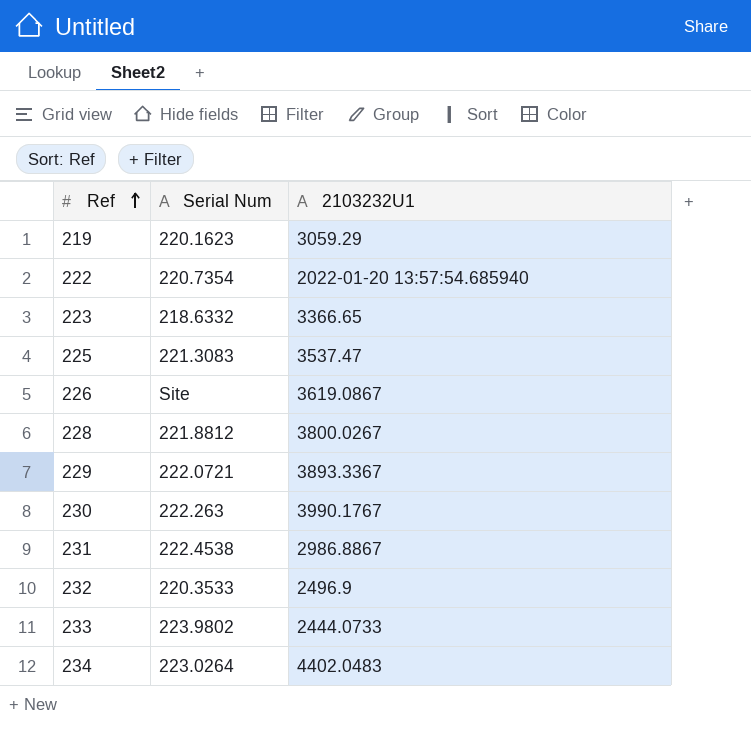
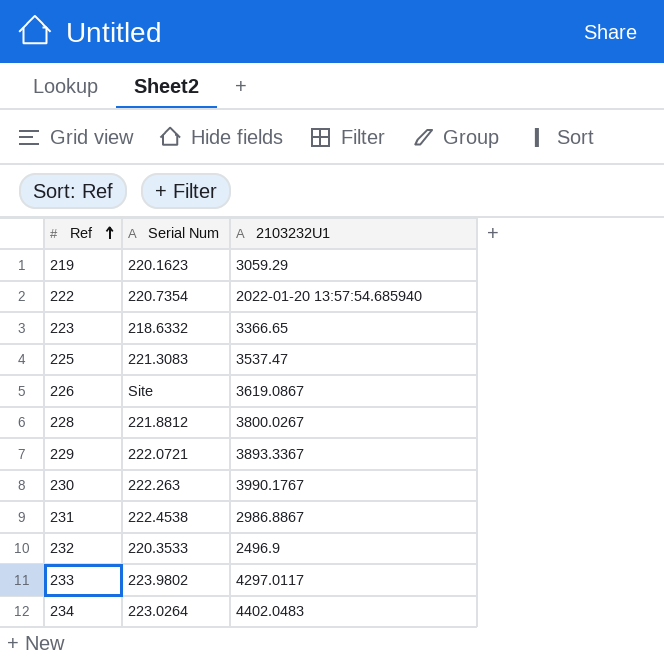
233 | 2103232U1: 2444.0733 -> 4297.0117

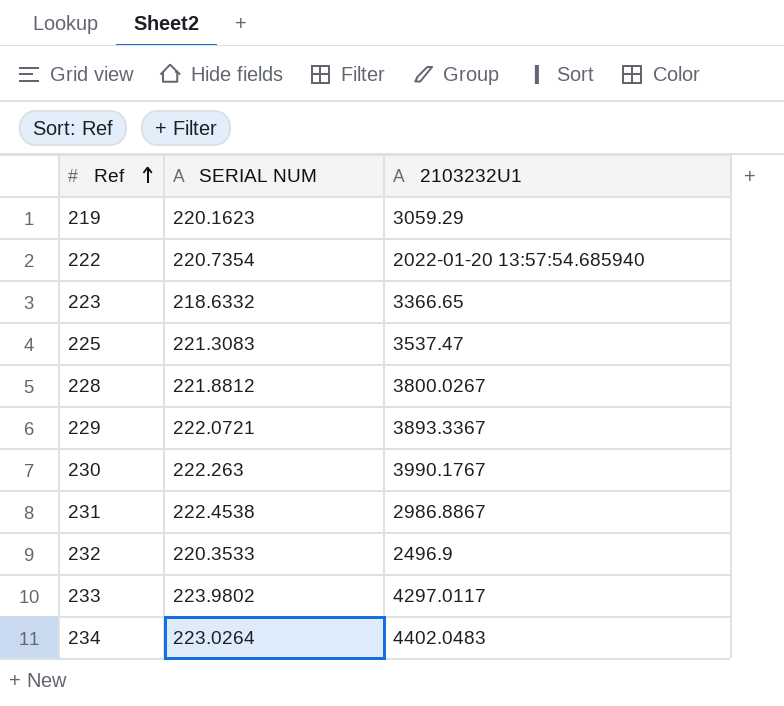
column name: Serial Num -> SERIAL NUM
row 226: Site | 3619.0867 -> none

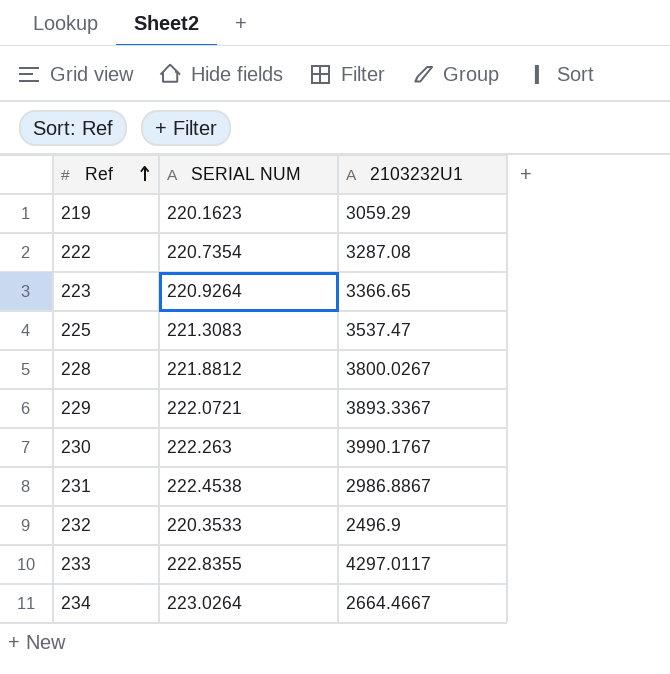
222 | 2103232U1: 2022-01-20 13:57:54.685940 -> 3287.08
223 | SERIAL NUM: 218.6332 -> 220.9264
233 | SERIAL NUM: 223.9802 -> 222.8355
234 | 2103232U1: 4402.0483 -> 2664.4667

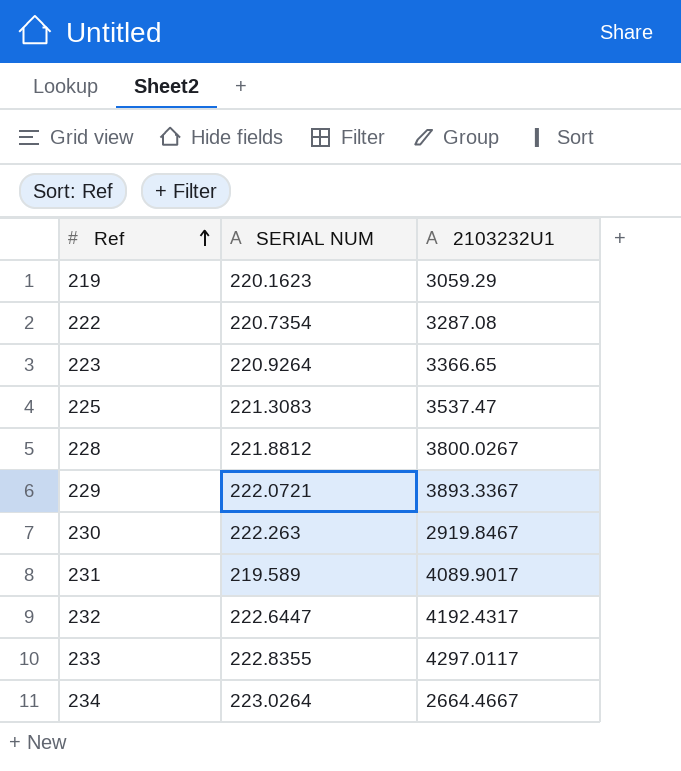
230 | 2103232U1: 3990.1767 -> 2919.8467
231 | SERIAL NUM: 222.4538 -> 219.589
231 | 2103232U1: 2986.8867 -> 4089.9017
232 | SERIAL NUM: 220.3533 -> 222.6447
232 | 2103232U1: 2496.9 -> 4192.4317

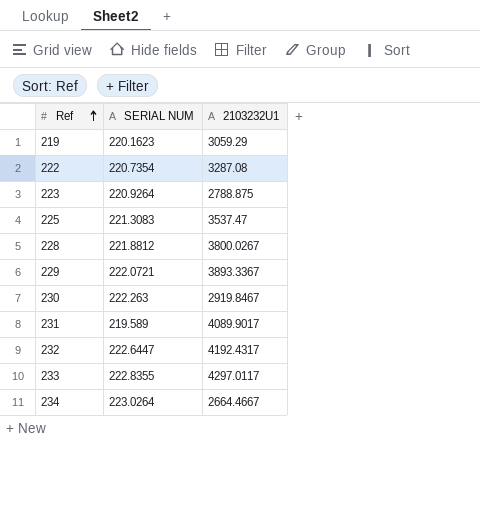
223 | 2103232U1: 3366.65 -> 2788.875

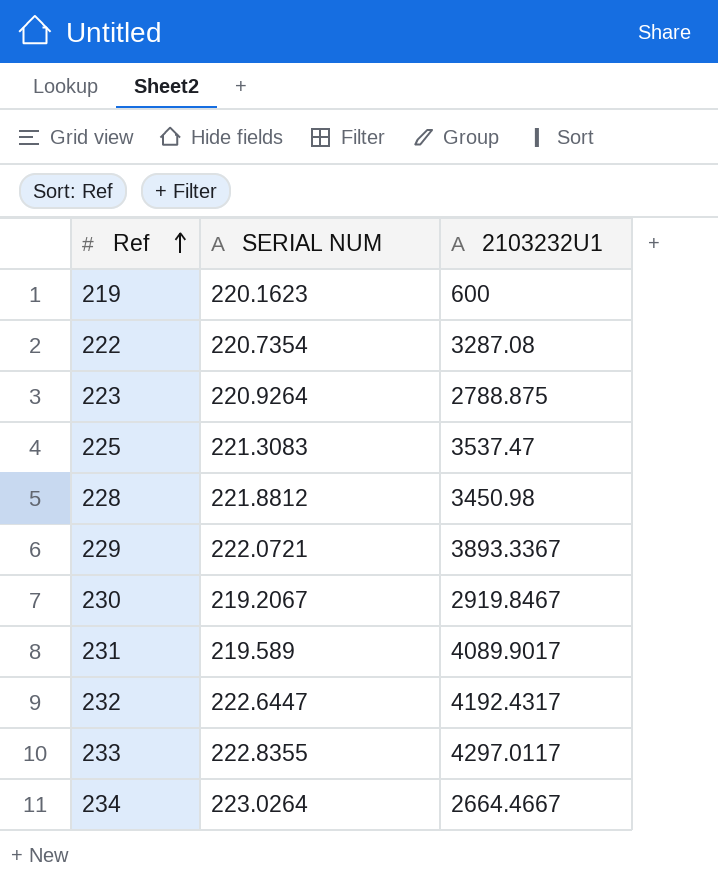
219 | 2103232U1: 3059.29 -> 600
228 | 2103232U1: 3800.0267 -> 3450.98
230 | SERIAL NUM: 222.263 -> 219.2067

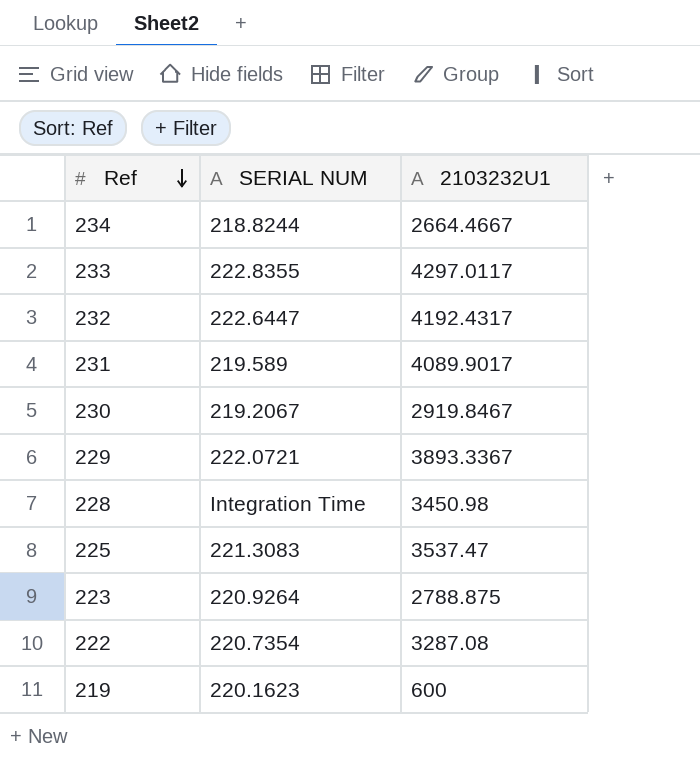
row order: Ref ascending -> Ref descending
234 | SERIAL NUM: 223.0264 -> 218.8244
228 | SERIAL NUM: 221.8812 -> Integration Time

